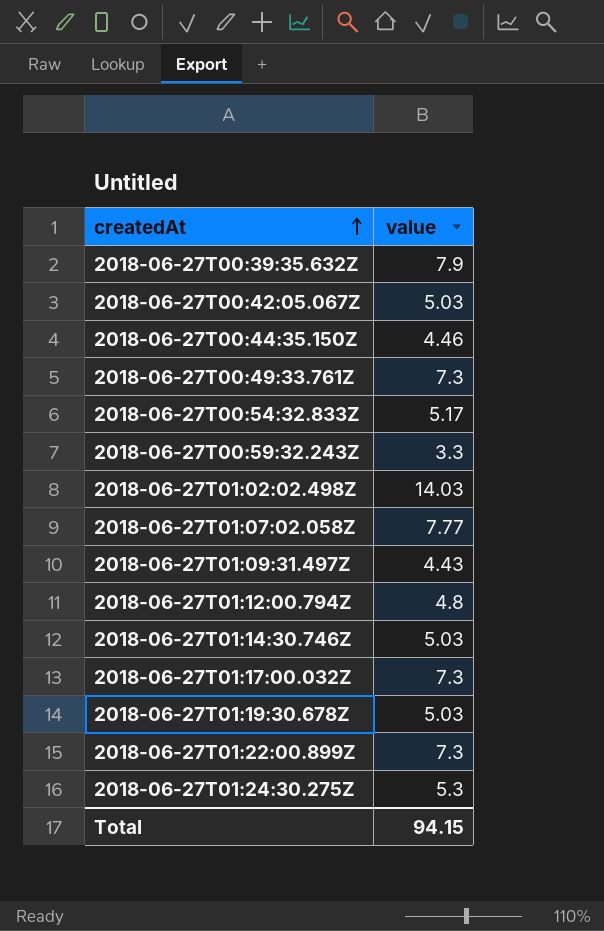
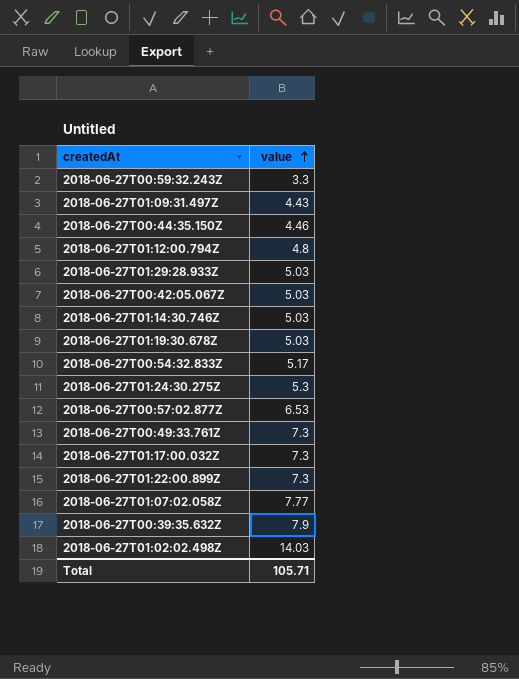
row order: createdAt ascending -> value ascending
row 2018-06-27T01:29:28.933Z: none -> 5.03
row 2018-06-27T00:57:02.877Z: none -> 6.53
Total | value: 94.15 -> 105.71

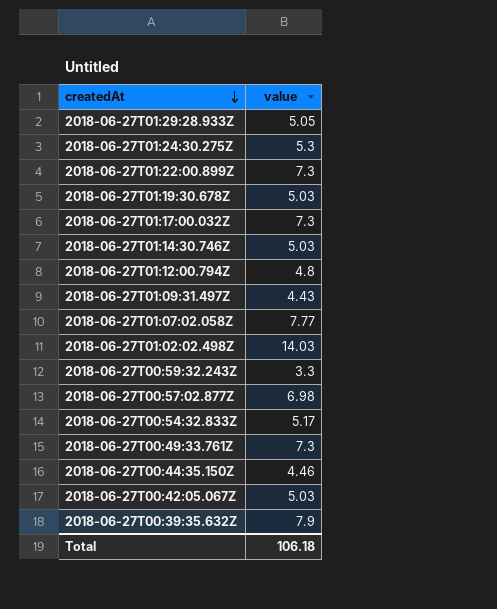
row order: value ascending -> createdAt descending
2018-06-27T01:29:28.933Z | value: 5.03 -> 5.05
2018-06-27T00:57:02.877Z | value: 6.53 -> 6.98
Total | value: 105.71 -> 106.18

